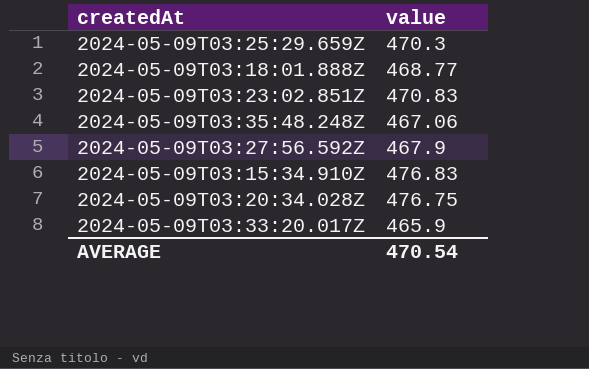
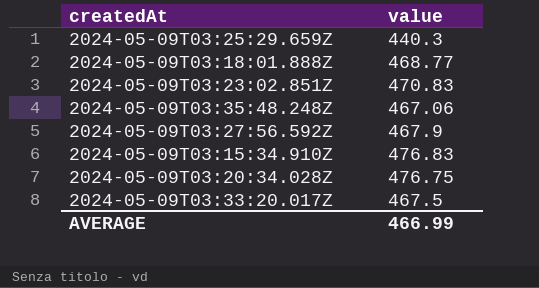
2024-05-09T03:25:29.659Z | value: 470.3 -> 440.3
2024-05-09T03:33:20.017Z | value: 465.9 -> 467.5
AVERAGE | value: 470.54 -> 466.99

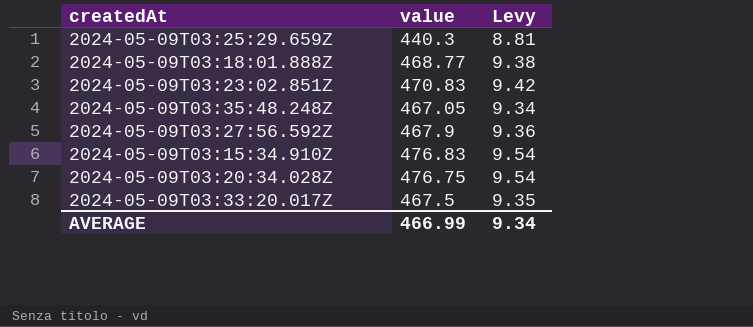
column Levy | formula: none -> [value] * 0.02
2024-05-09T03:35:48.248Z | value: 467.06 -> 467.05

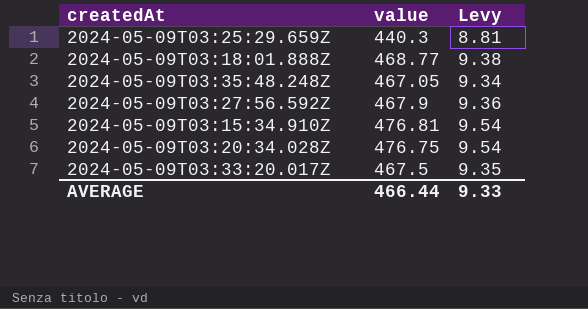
row 2024-05-09T03:23:02.851Z: 470.83 | 9.42 -> none
2024-05-09T03:15:34.910Z | value: 476.83 -> 476.81
AVERAGE | value: 466.99 -> 466.44
AVERAGE | Levy: 9.34 -> 9.33

